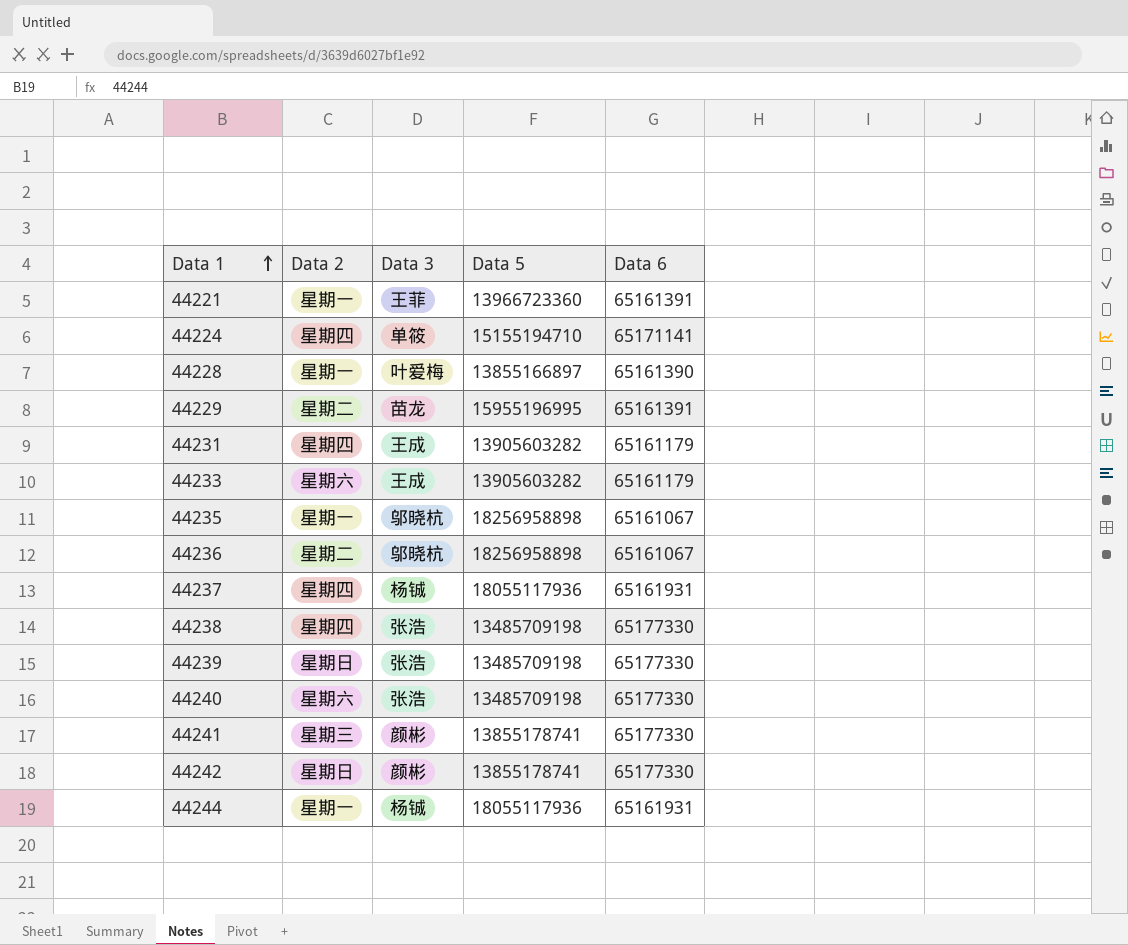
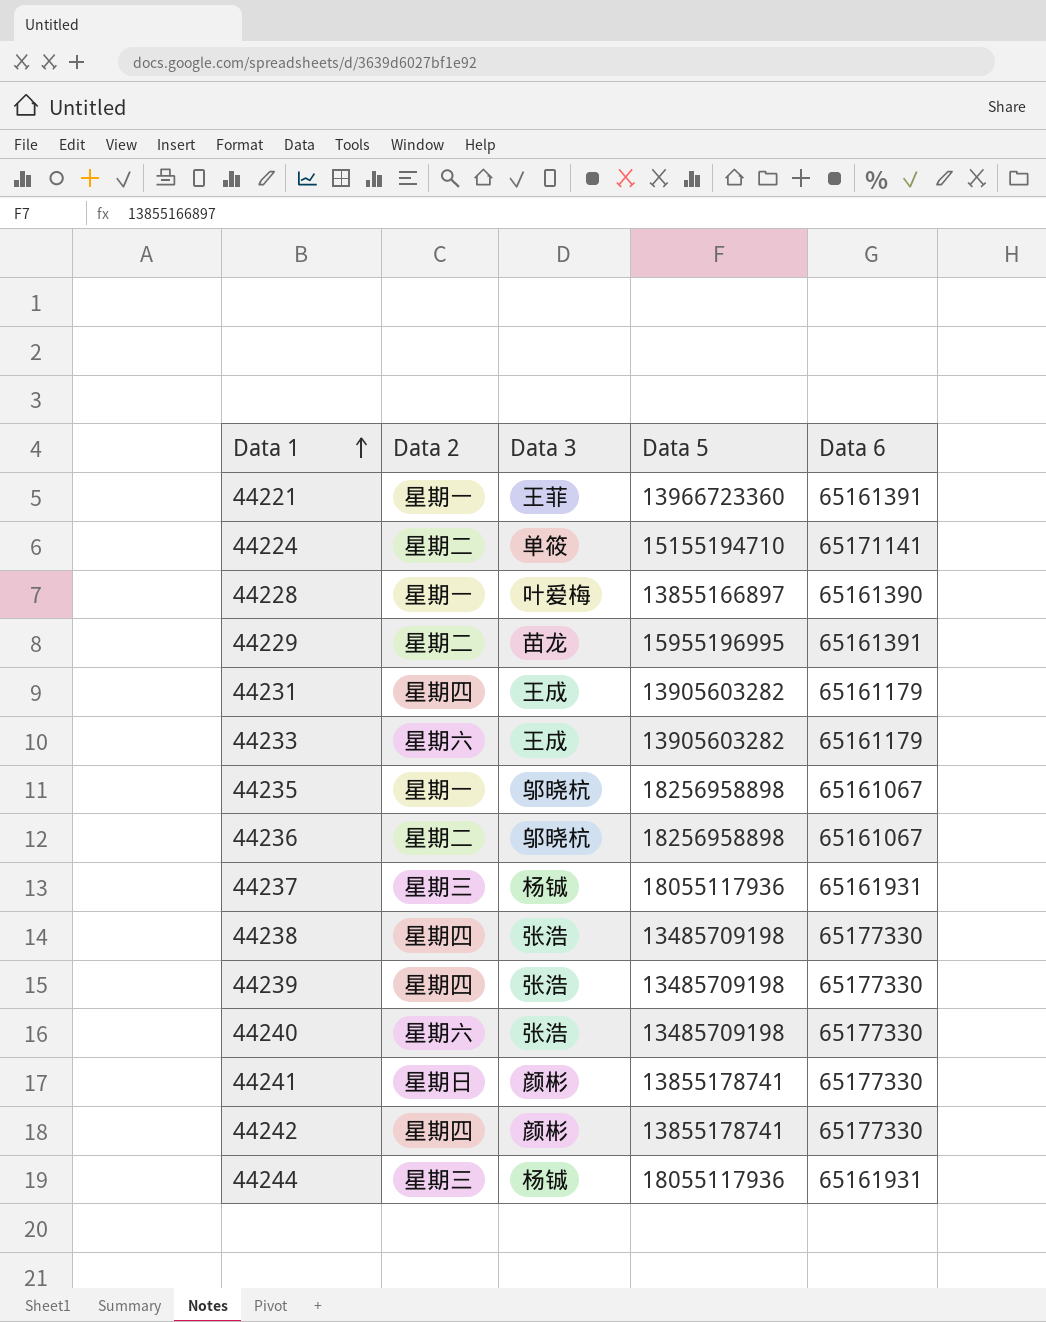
44224 | Data 2: 星期四 -> 星期二
44237 | Data 2: 星期四 -> 星期三
44239 | Data 2: 星期日 -> 星期四
44241 | Data 2: 星期三 -> 星期日
44242 | Data 2: 星期日 -> 星期四
44244 | Data 2: 星期一 -> 星期三

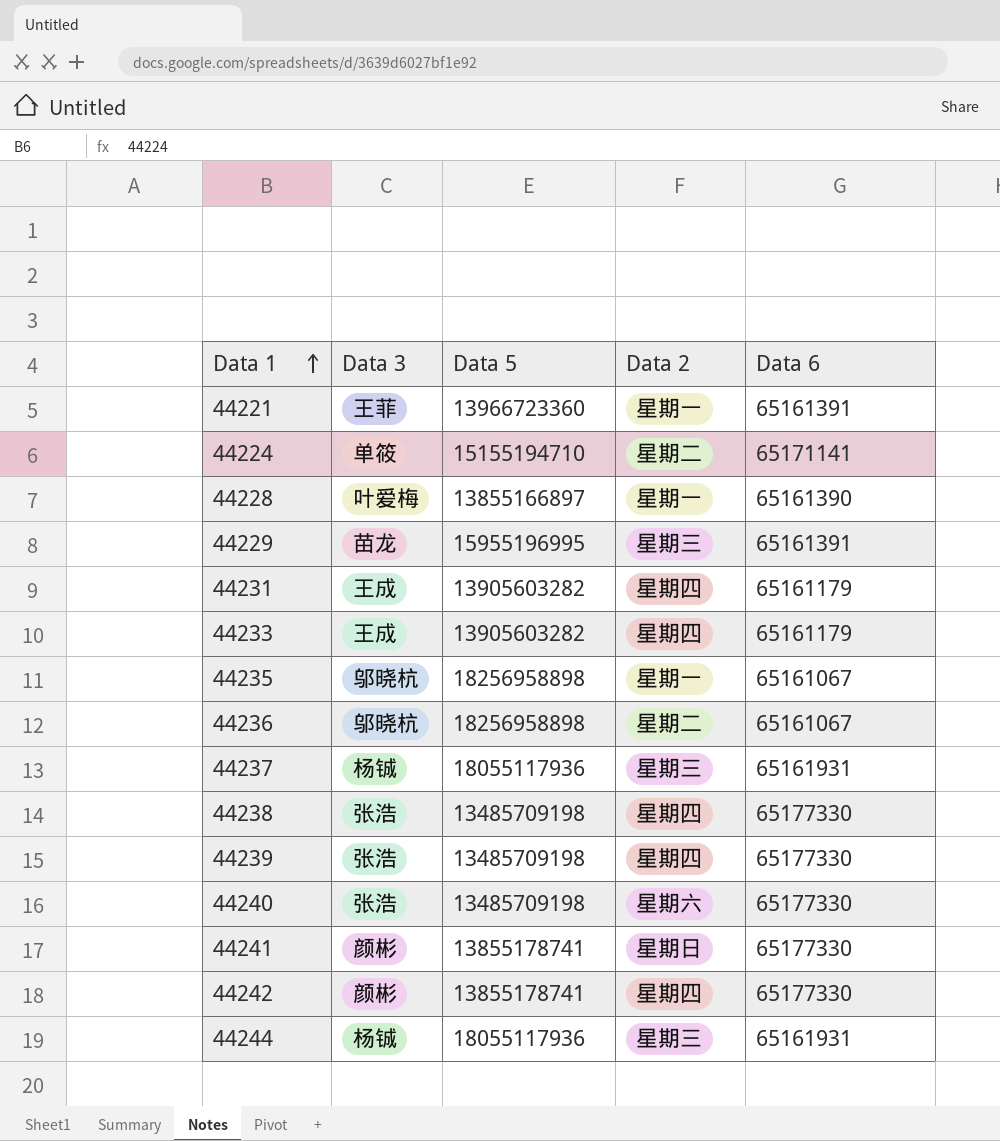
column Data 2 | position: 2 -> 4
44229 | Data 2: 星期二 -> 星期三
44233 | Data 2: 星期六 -> 星期四

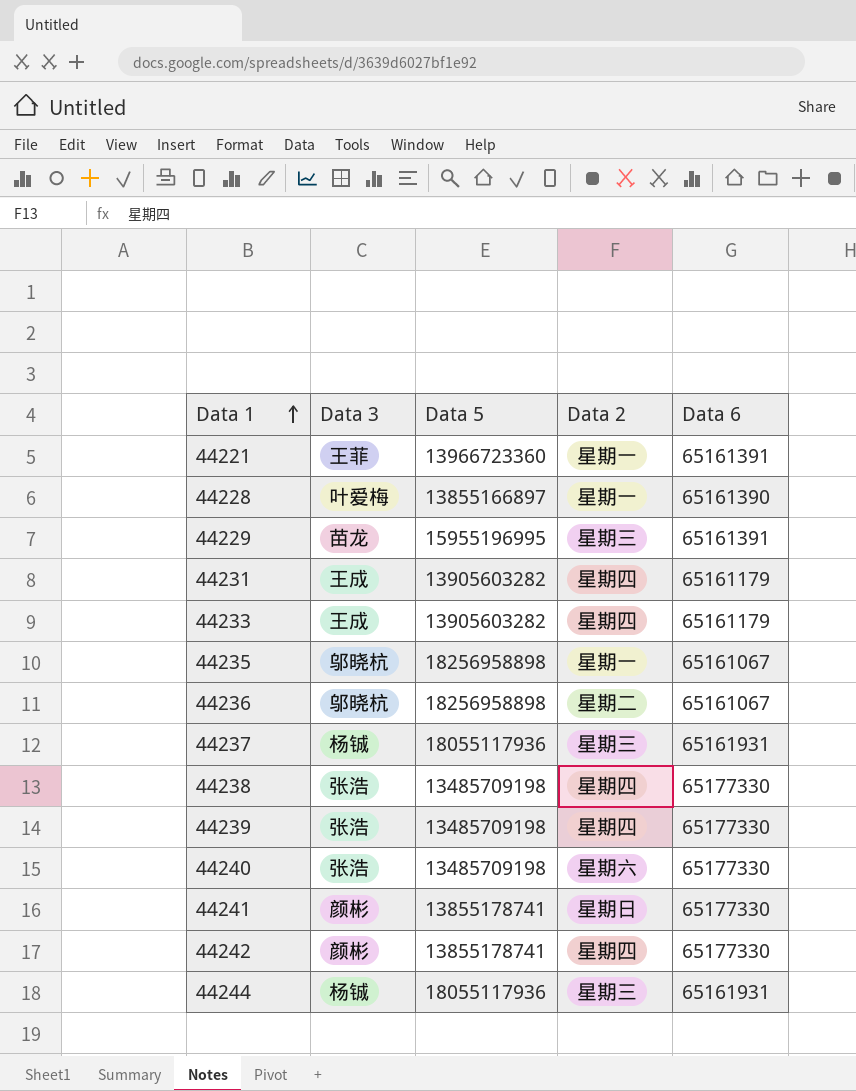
row 44224: 单筱 | 15155194710 | 星期二 | 65171141 -> none

